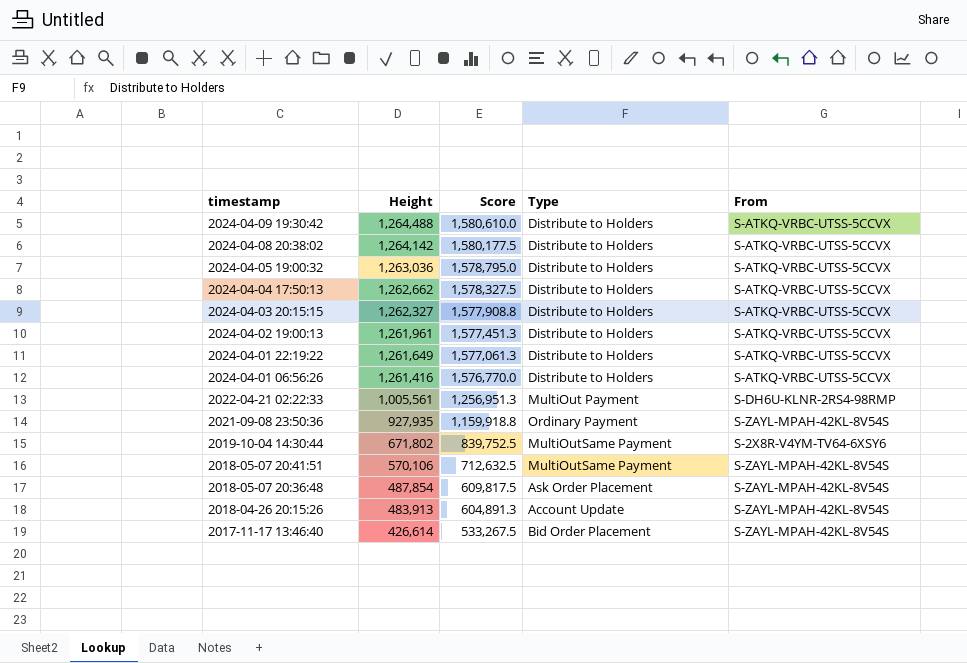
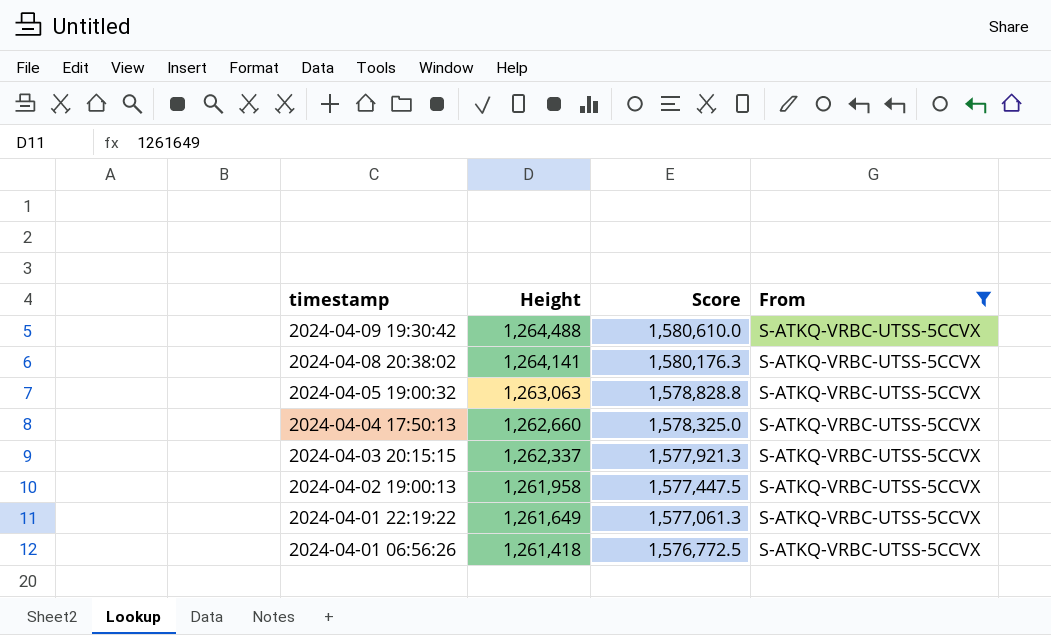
filter: none -> From = S-ATKQ-VRBC-UTSS-5CCVX
column Type | position: 4 -> none
2024-04-08 20:38:02 | Height: 1,264,142 -> 1,264,141
2024-04-08 20:38:02 | Score: 1,580,177.5 -> 1,580,176.3
2024-04-05 19:00:32 | Height: 1,263,036 -> 1,263,063
2024-04-05 19:00:32 | Score: 1,578,795.0 -> 1,578,828.8
2024-04-04 17:50:13 | Height: 1,262,662 -> 1,262,660
2024-04-04 17:50:13 | Score: 1,578,327.5 -> 1,578,325.0
2024-04-03 20:15:15 | Height: 1,262,327 -> 1,262,337
2024-04-03 20:15:15 | Score: 1,577,908.8 -> 1,577,921.3
2024-04-02 19:00:13 | Height: 1,261,961 -> 1,261,958
2024-04-02 19:00:13 | Score: 1,577,451.3 -> 1,577,447.5
2024-04-01 06:56:26 | Height: 1,261,416 -> 1,261,418
2024-04-01 06:56:26 | Score: 1,576,770.0 -> 1,576,772.5

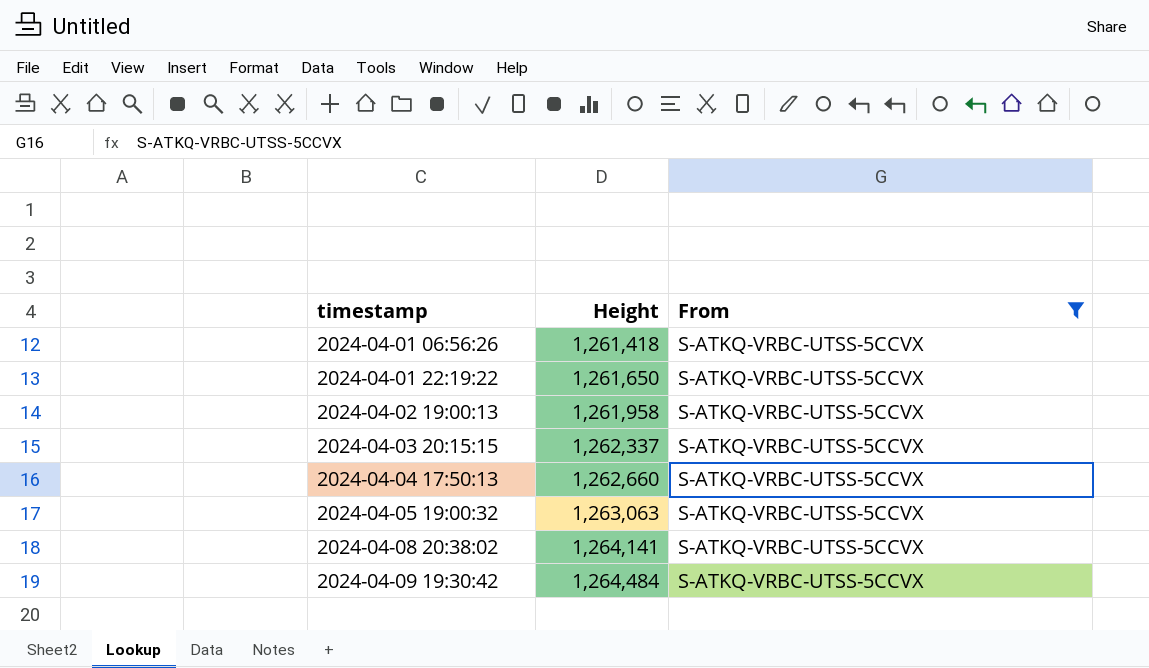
row order: timestamp descending -> timestamp ascending
column Score | formula: [Height] * 1.25 -> none
2024-04-01 22:19:22 | Height: 1,261,649 -> 1,261,650
2024-04-09 19:30:42 | Height: 1,264,488 -> 1,264,484

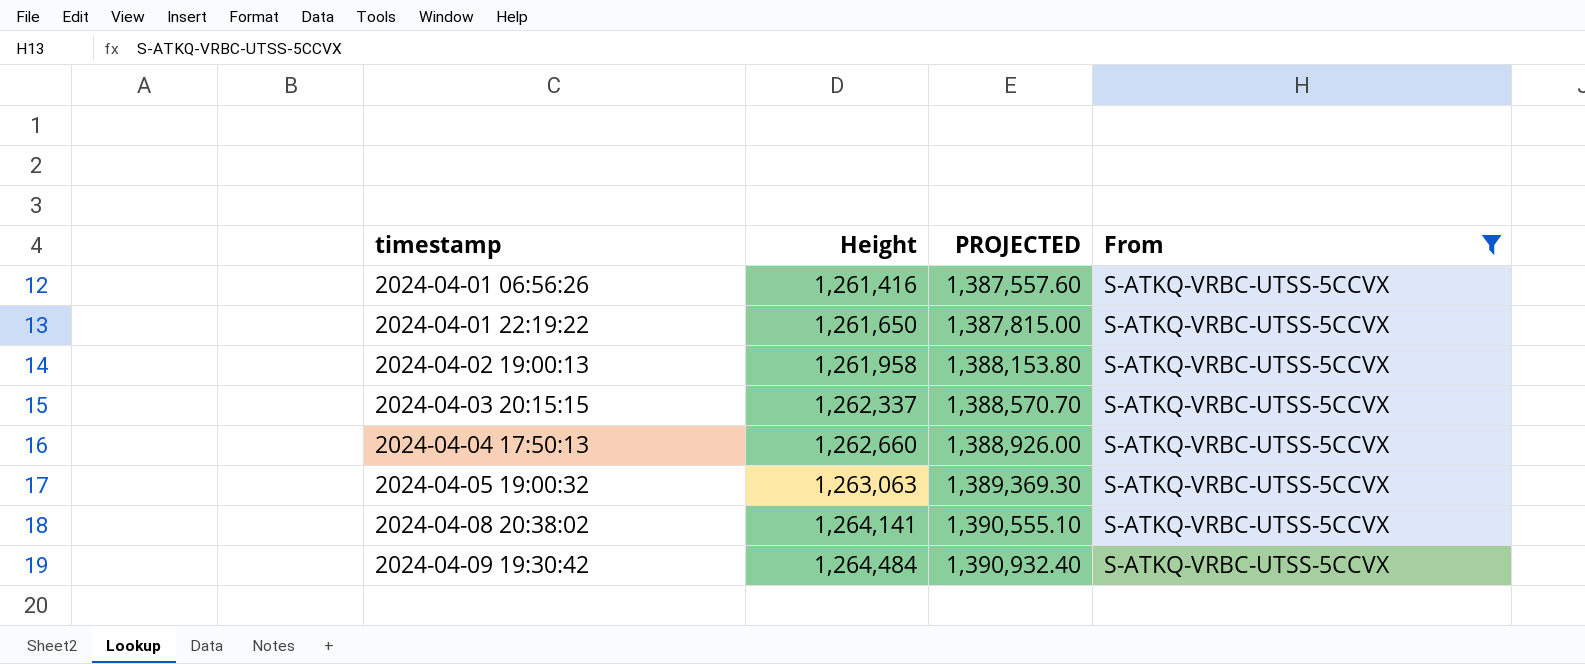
column PROJECTED | formula: none -> [Height] * 1.1
2024-04-01 06:56:26 | Height: 1,261,418 -> 1,261,416

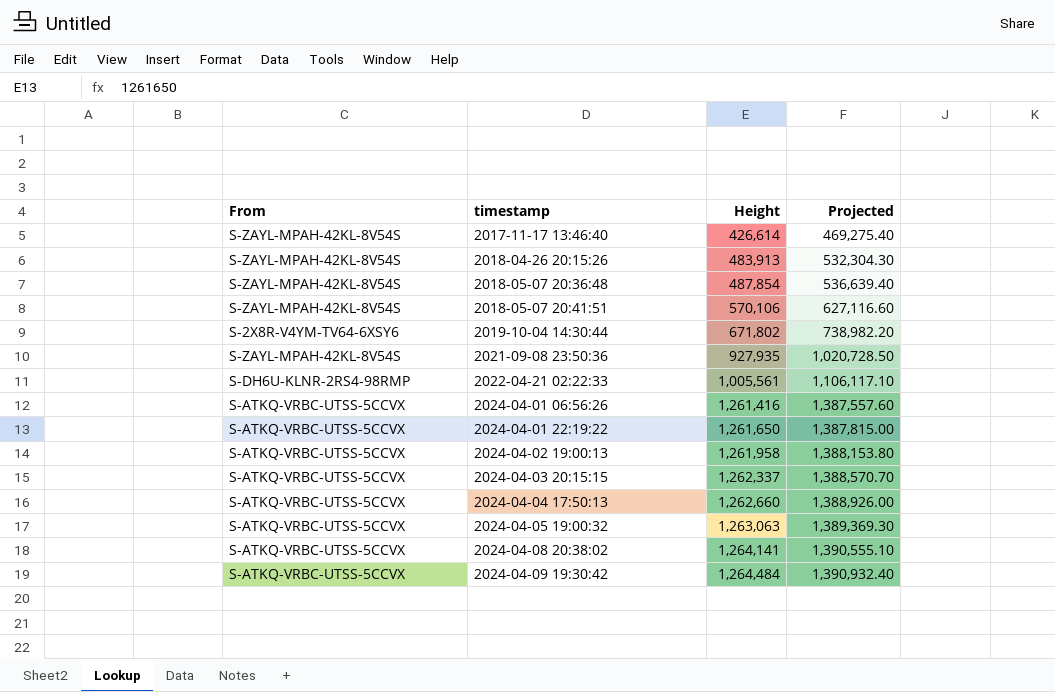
filter: From = S-ATKQ-VRBC-UTSS-5CCVX -> none
column From | position: 4 -> 1
column name: PROJECTED -> Projected

